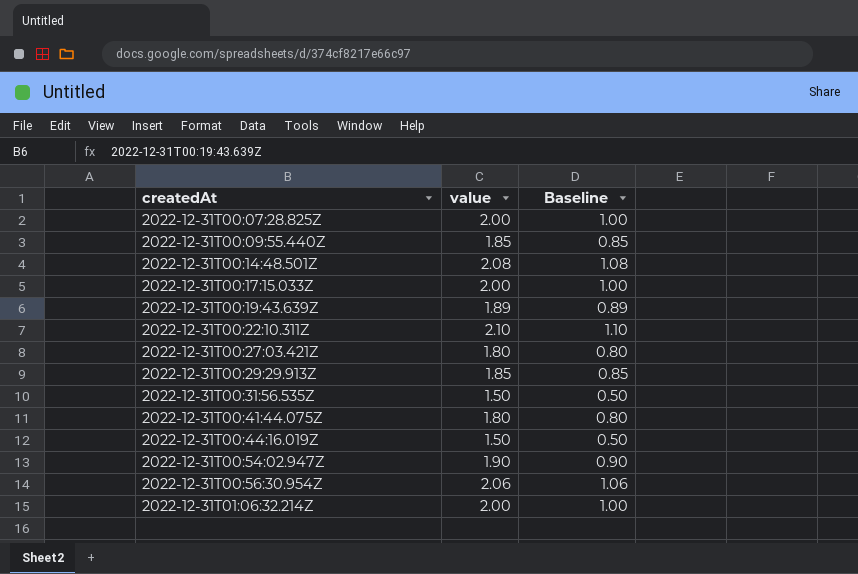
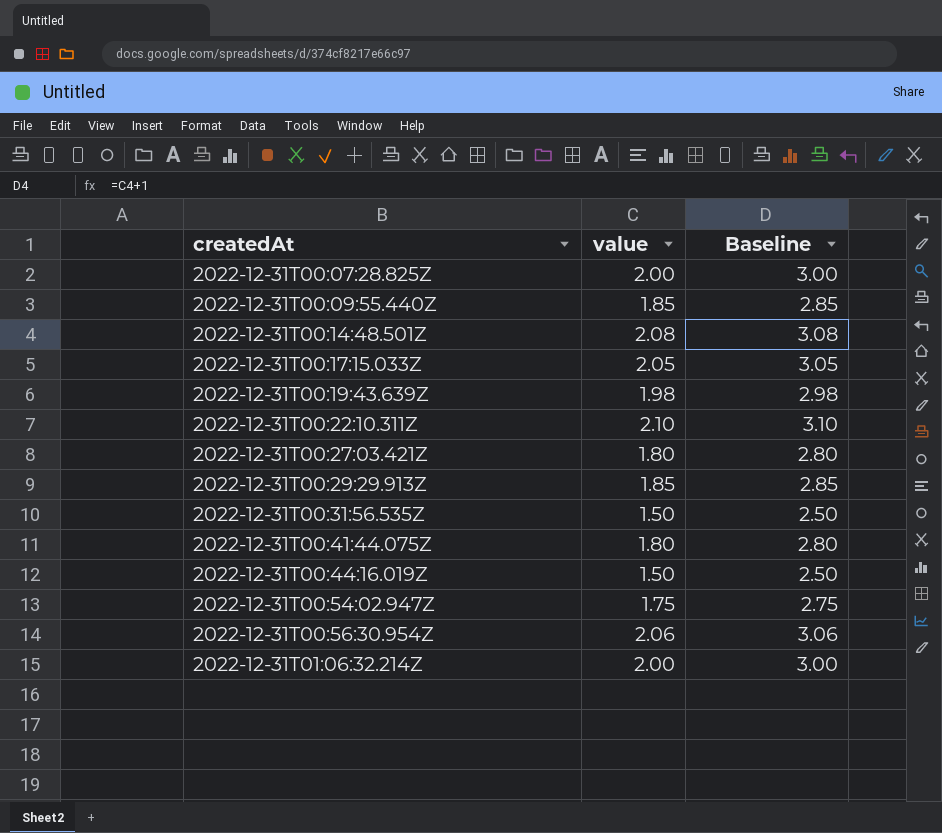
column Baseline | formula: [value] - 1 -> [value] + 1
2022-12-31T00:17:15.033Z | value: 2.00 -> 2.05
2022-12-31T00:19:43.639Z | value: 1.89 -> 1.98
2022-12-31T00:54:02.947Z | value: 1.90 -> 1.75

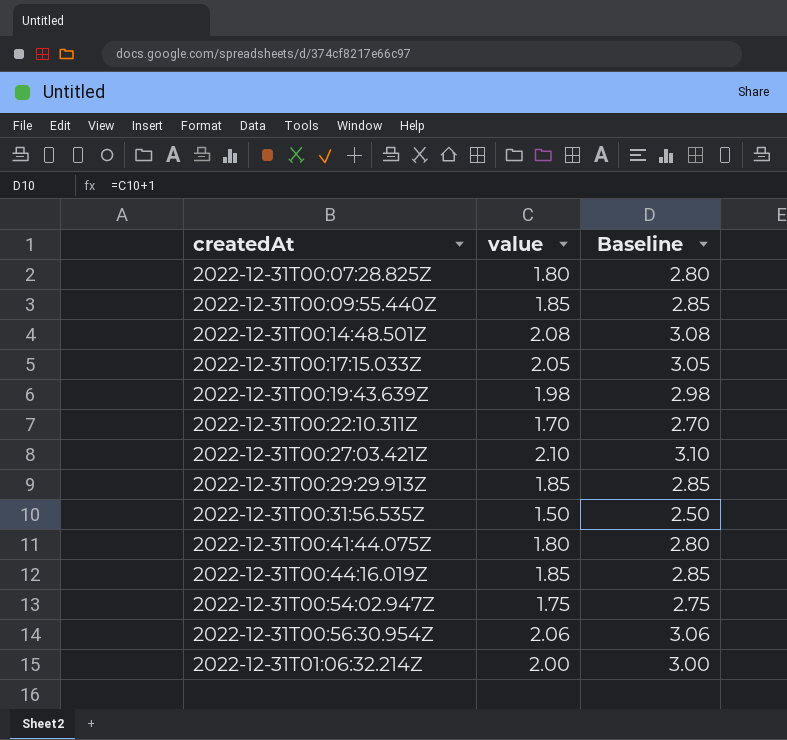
2022-12-31T00:07:28.825Z | value: 2.00 -> 1.80
2022-12-31T00:07:28.825Z | Baseline: 3.00 -> 2.80
2022-12-31T00:22:10.311Z | value: 2.10 -> 1.70
2022-12-31T00:22:10.311Z | Baseline: 3.10 -> 2.70
2022-12-31T00:27:03.421Z | value: 1.80 -> 2.10
2022-12-31T00:27:03.421Z | Baseline: 2.80 -> 3.10
2022-12-31T00:44:16.019Z | value: 1.50 -> 1.85
2022-12-31T00:44:16.019Z | Baseline: 2.50 -> 2.85

